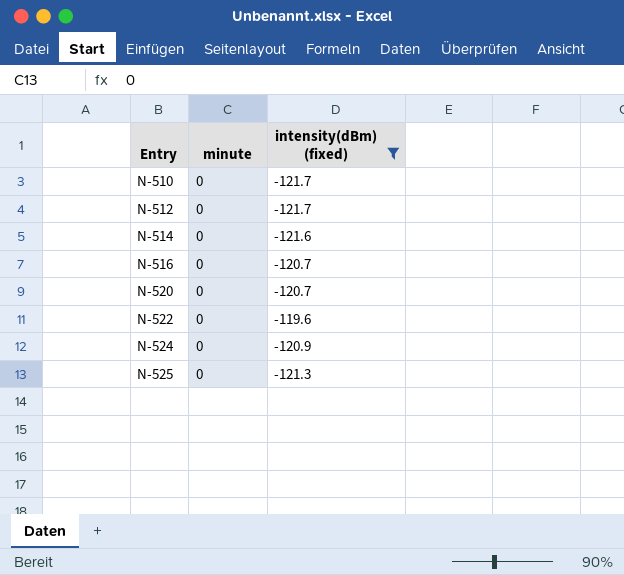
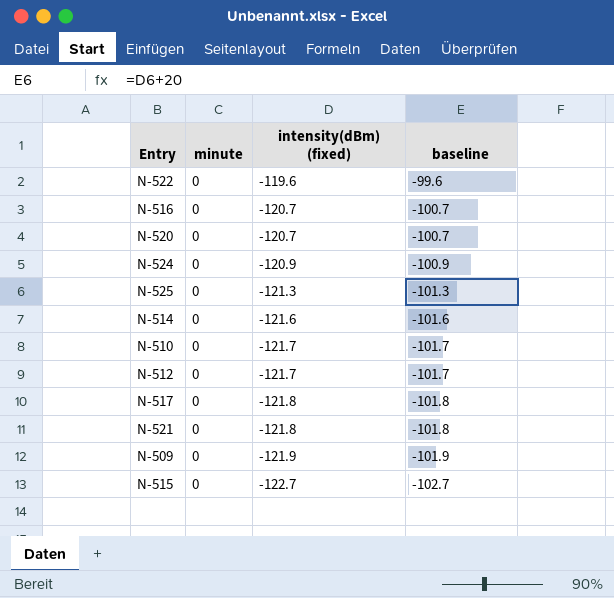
filter: intensity(dBm) (fixed) >= -121.7 -> none
row order: Entry ascending -> intensity(dBm) (fixed) descending
column baseline | formula: none -> [intensity(dBm) (fixed)] + 20

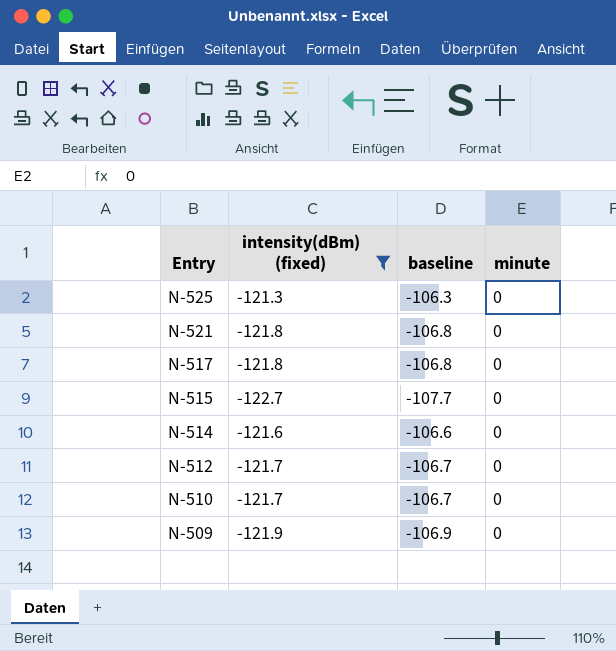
filter: none -> intensity(dBm) (fixed) <= -121.3
row order: intensity(dBm) (fixed) descending -> Entry descending
column baseline | formula: [intensity(dBm) (fixed)] + 20 -> [intensity(dBm) (fixed)] + 15
column minute | position: 2 -> 4

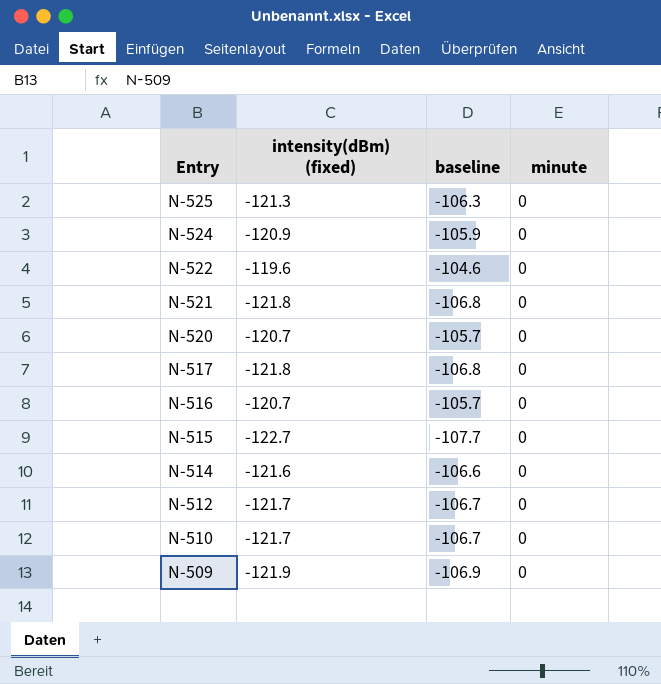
filter: intensity(dBm) (fixed) <= -121.3 -> none

